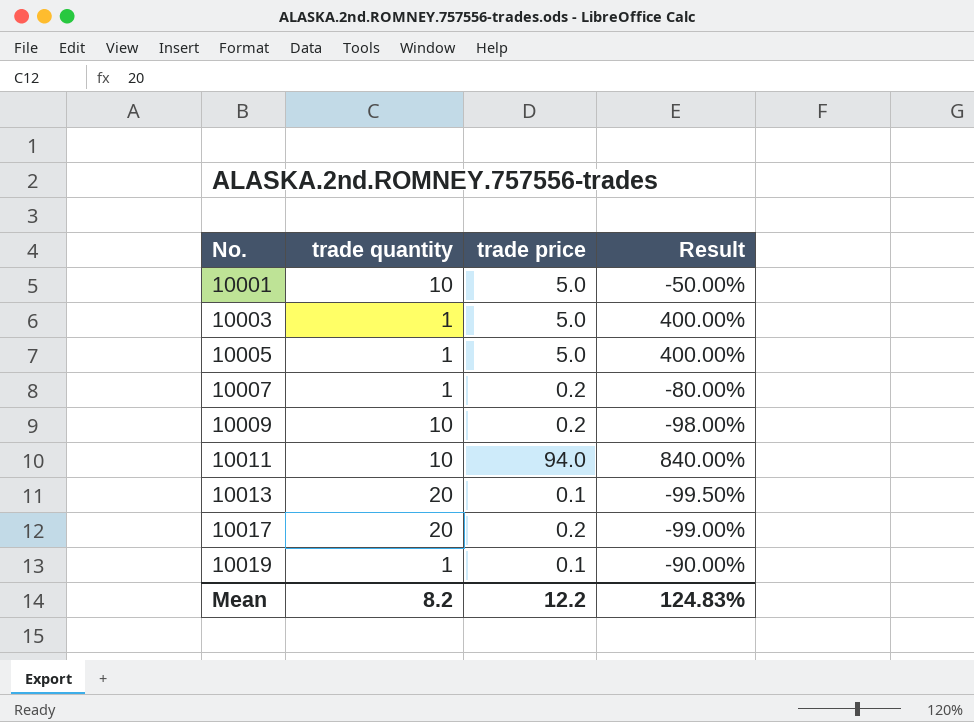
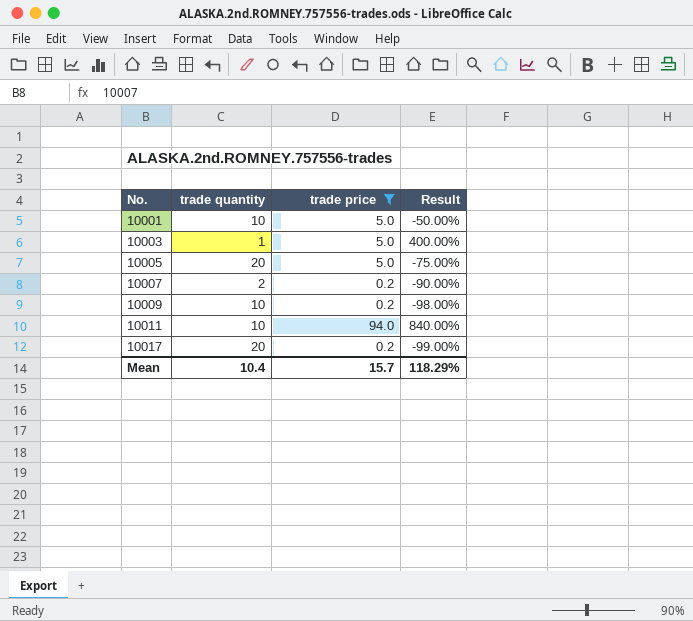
filter: none -> trade price != 0.1
10005 | trade quantity: 1 -> 20
10005 | Result: 400.00% -> -75.00%
10007 | trade quantity: 1 -> 2
10007 | Result: -80.00% -> -90.00%
Mean | trade quantity: 8.2 -> 10.4
Mean | trade price: 12.2 -> 15.7
Mean | Result: 124.83% -> 118.29%

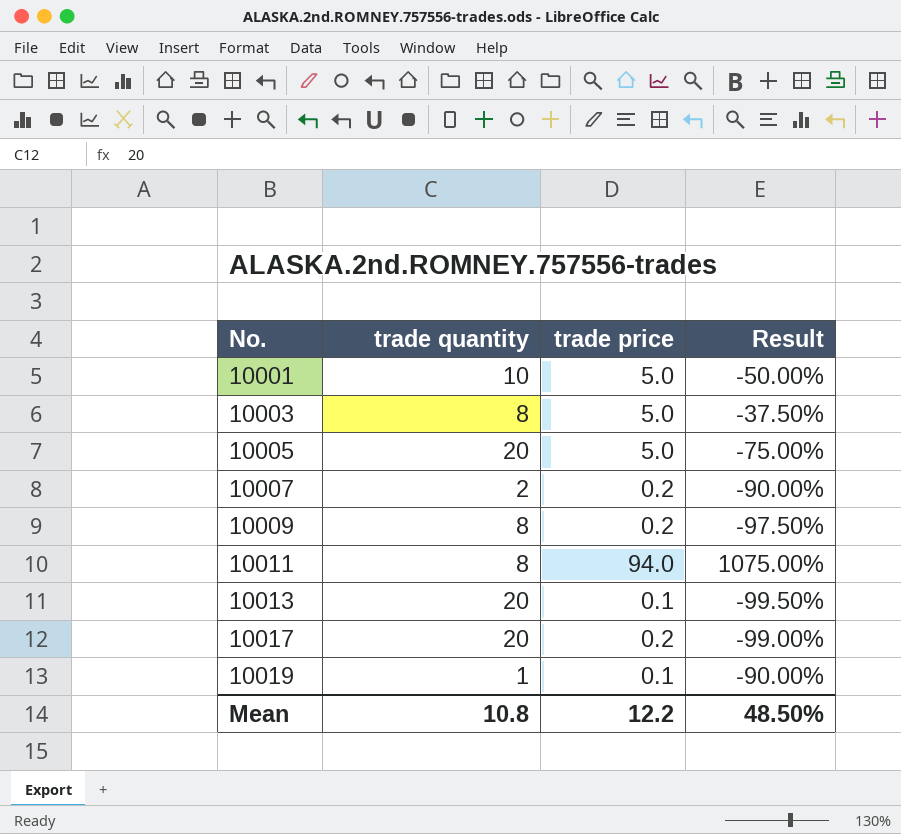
filter: trade price != 0.1 -> none
10003 | trade quantity: 1 -> 8
10003 | Result: 400.00% -> -37.50%
10009 | trade quantity: 10 -> 8
10009 | Result: -98.00% -> -97.50%
10011 | trade quantity: 10 -> 8
10011 | Result: 840.00% -> 1075.00%
Mean | trade quantity: 10.4 -> 10.8
Mean | trade price: 15.7 -> 12.2
Mean | Result: 118.29% -> 48.50%

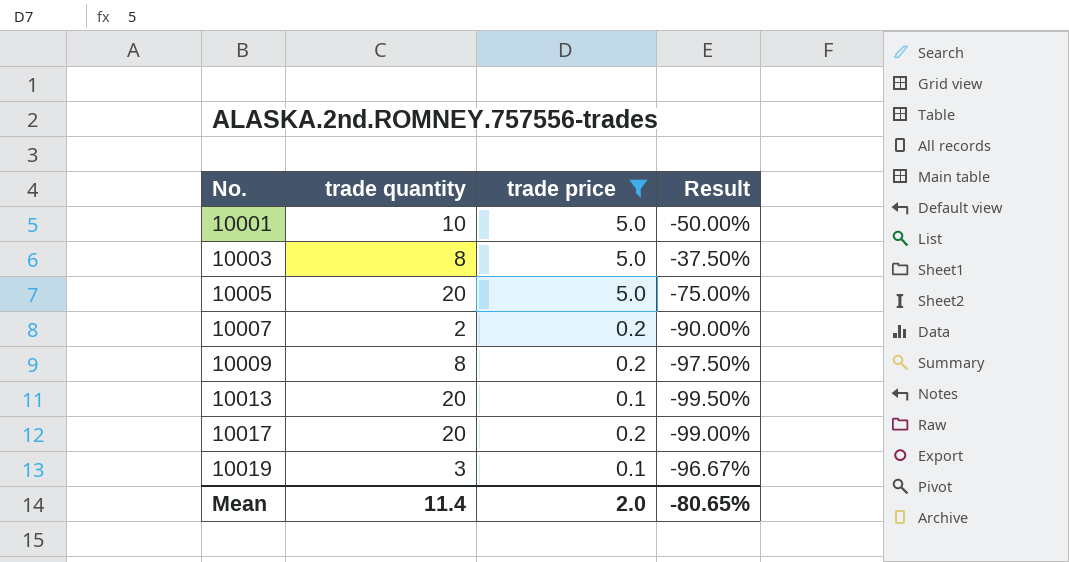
filter: none -> trade price != 94.0
10019 | trade quantity: 1 -> 3
10019 | Result: -90.00% -> -96.67%
Mean | trade quantity: 10.8 -> 11.4
Mean | trade price: 12.2 -> 2.0
Mean | Result: 48.50% -> -80.65%

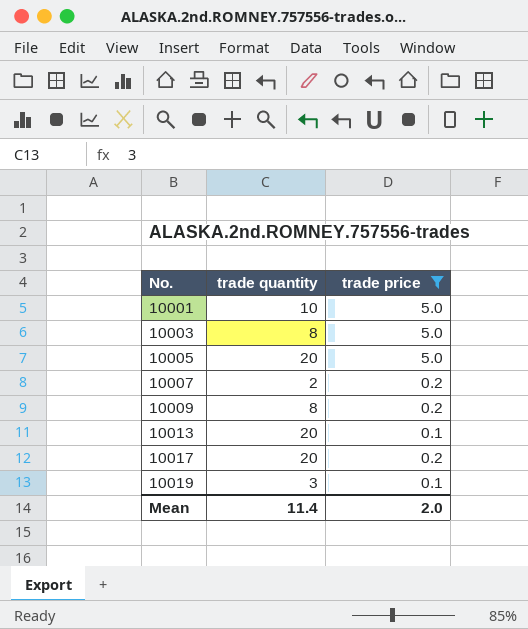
column Result | formula: ([trade price] - [trade quantity]) / [trade quantity] -> none

